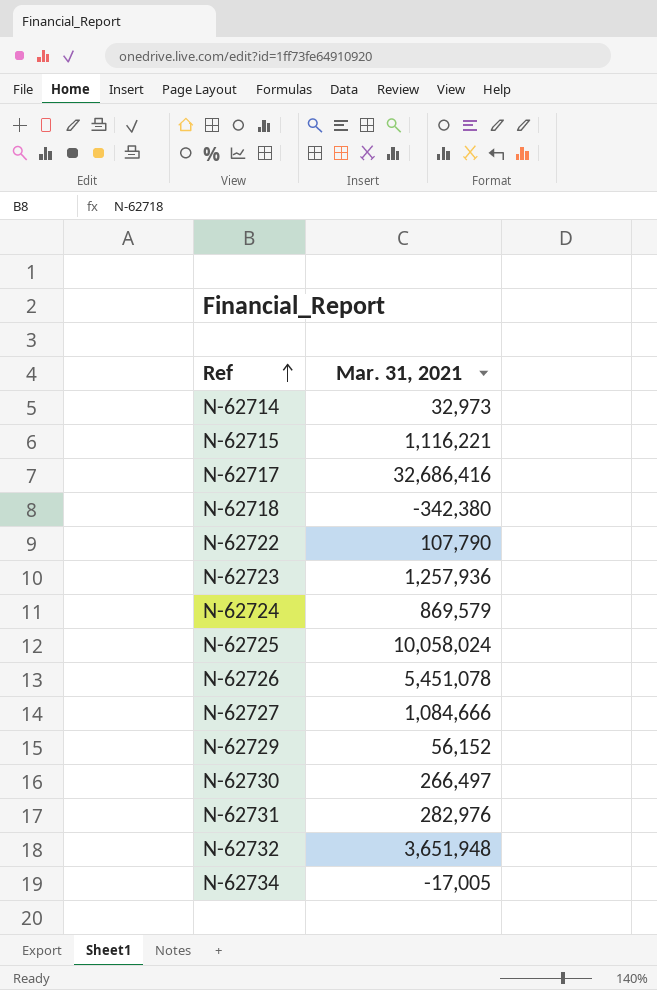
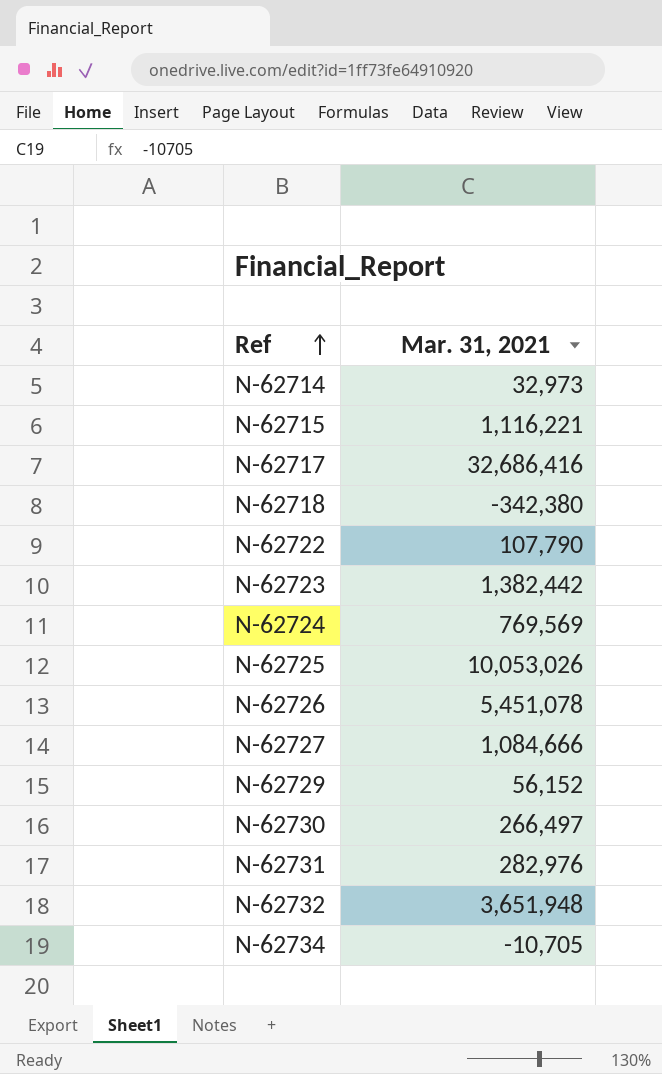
N-62723 | Mar. 31, 2021: 1,257,936 -> 1,382,442
N-62724 | Mar. 31, 2021: 869,579 -> 769,569
N-62725 | Mar. 31, 2021: 10,058,024 -> 10,053,026
N-62734 | Mar. 31, 2021: -17,005 -> -10,705

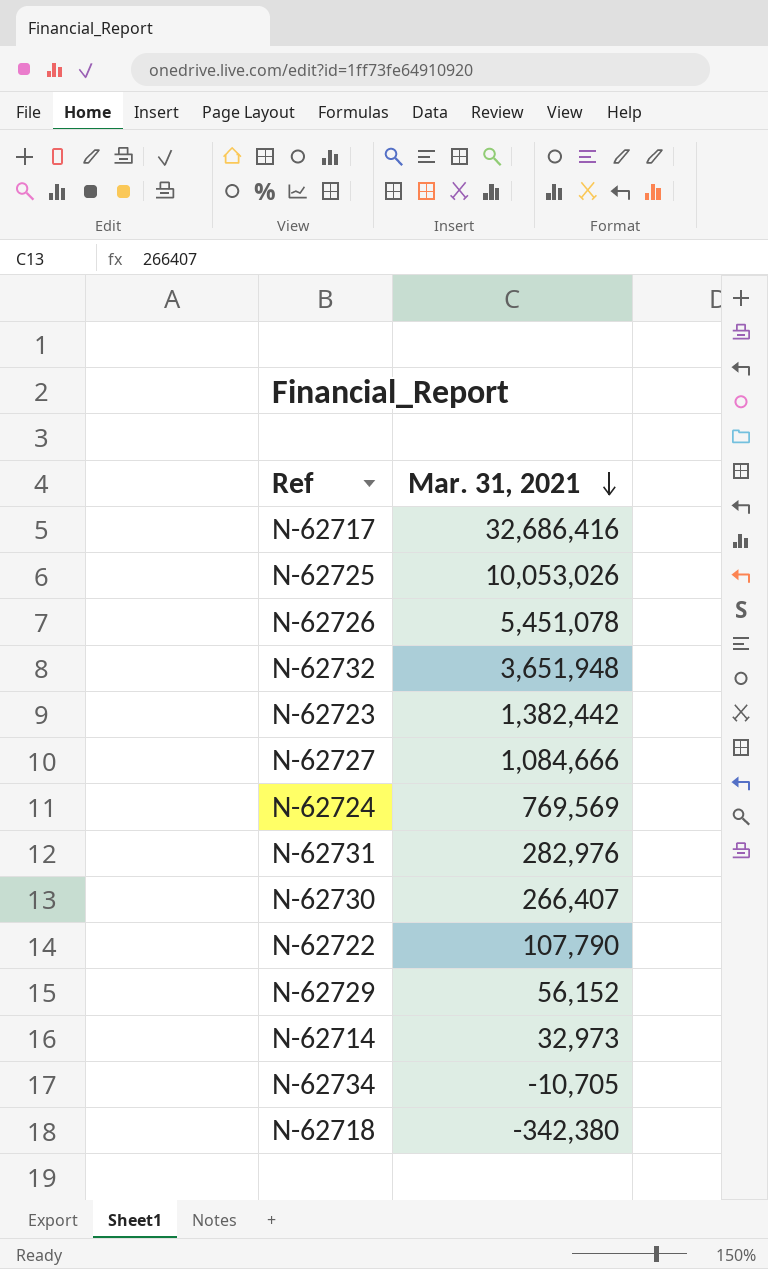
row order: Ref ascending -> Mar. 31, 2021 descending
row N-62715: 1,116,221 -> none
N-62730 | Mar. 31, 2021: 266,497 -> 266,407

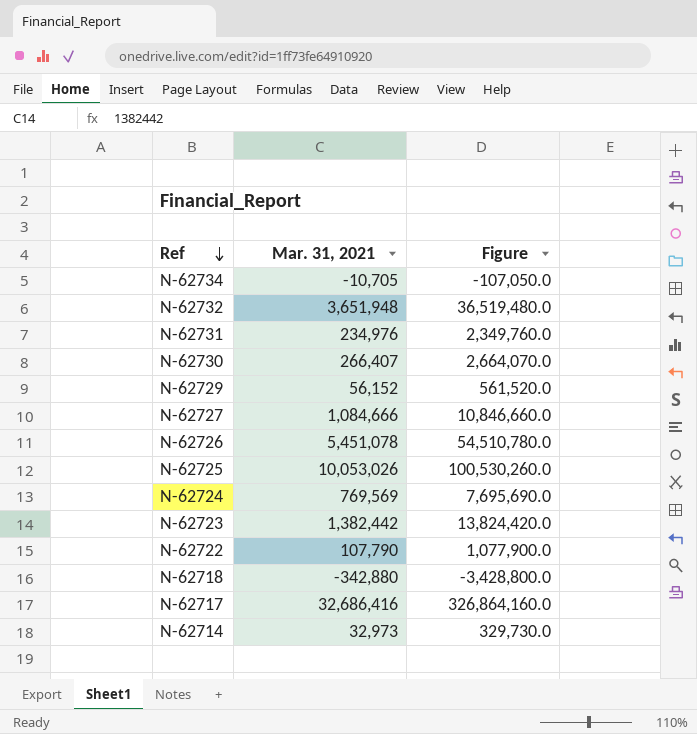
row order: Mar. 31, 2021 descending -> Ref descending
column Figure | formula: none -> [Mar. 31, 2021] * 10
N-62731 | Mar. 31, 2021: 282,976 -> 234,976
N-62718 | Mar. 31, 2021: -342,380 -> -342,880

